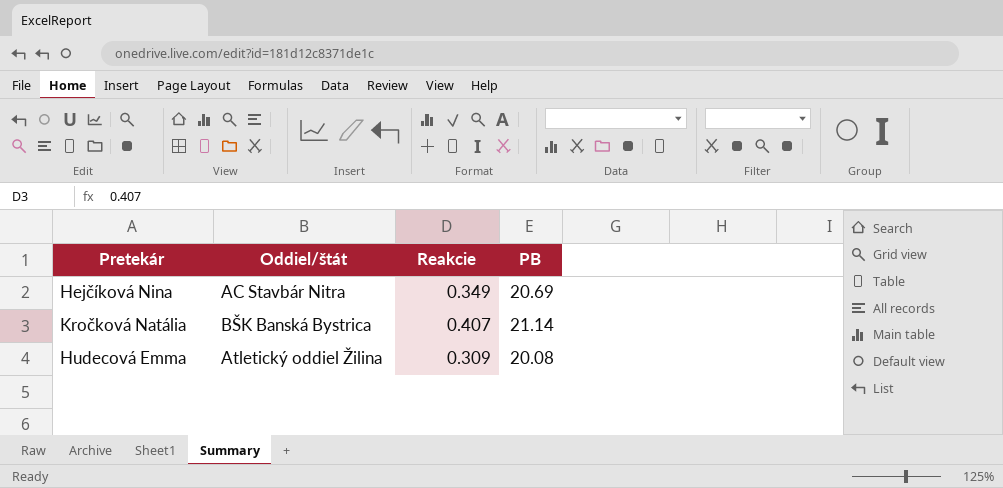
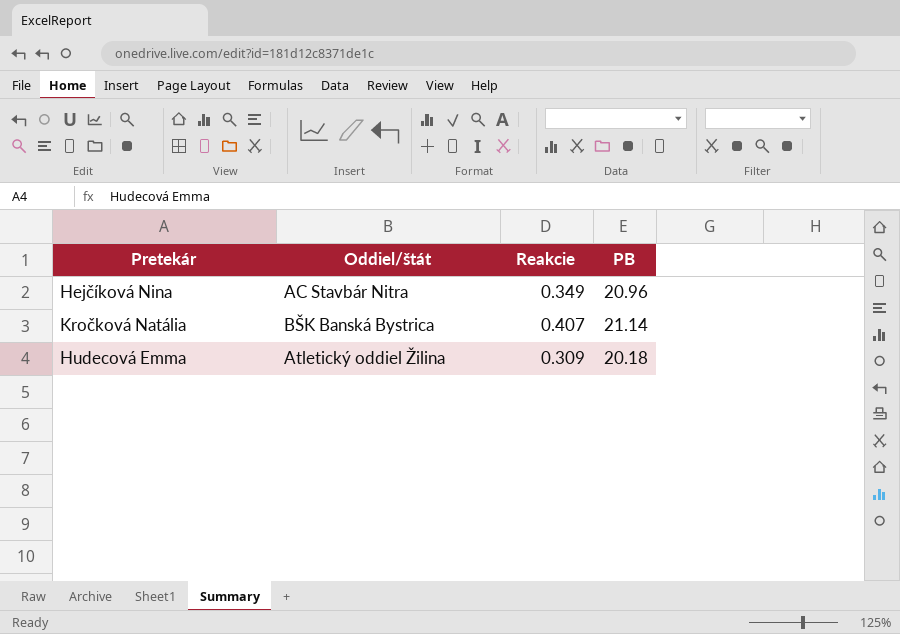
Hejčíková Nina | PB: 20.69 -> 20.96
Hudecová Emma | PB: 20.08 -> 20.18

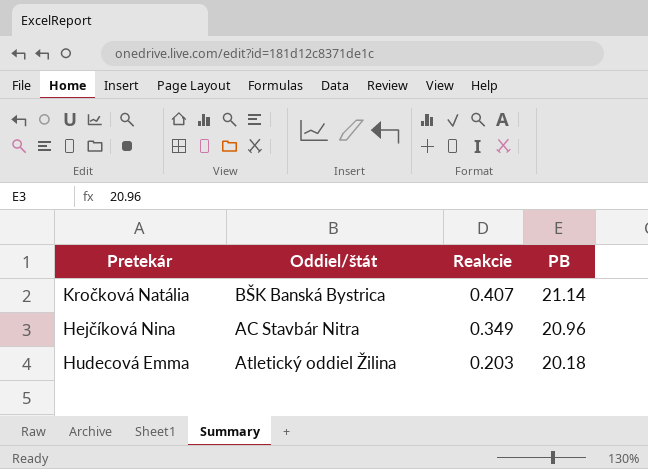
row order: none -> Reakcie descending
Hudecová Emma | Reakcie: 0.309 -> 0.203

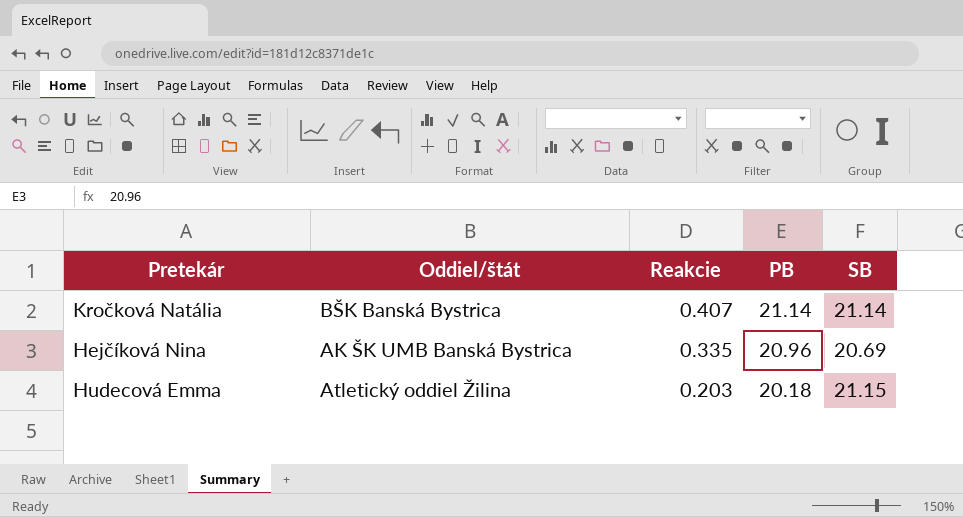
column SB | position: none -> 5
Hejčíková Nina | Oddiel/štát: AC Stavbár Nitra -> AK ŠK UMB Banská Bystrica
Hejčíková Nina | Reakcie: 0.349 -> 0.335

